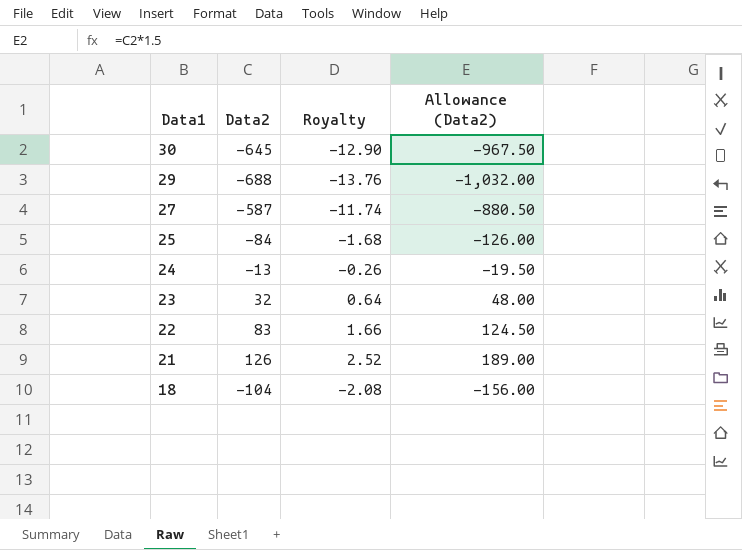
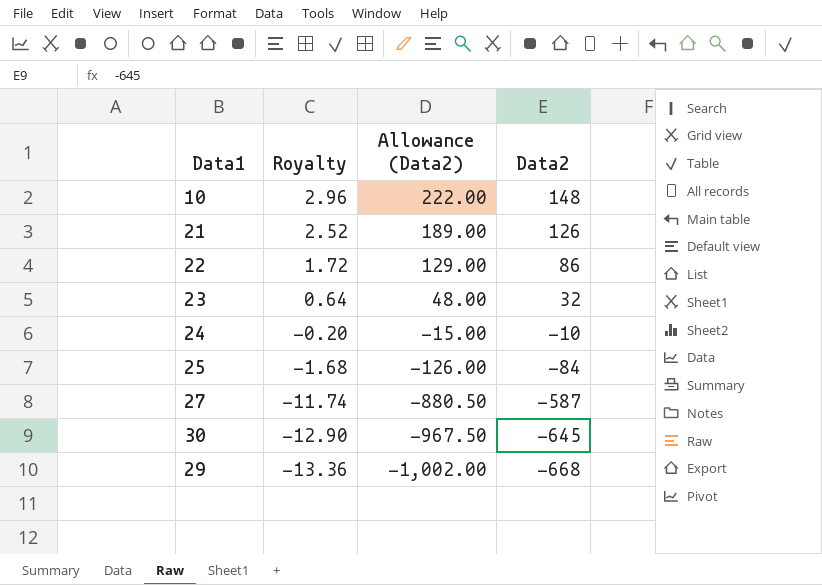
row order: Data1 descending -> Royalty descending
column Data2 | position: 2 -> 4
row 18: -104 | -2.08 | -156.00 -> none
row 10: none -> 2.96 | 222.00 | 148
22 | Royalty: 1.66 -> 1.72
22 | Allowance (Data2): 124.50 -> 129.00
22 | Data2: 83 -> 86
24 | Royalty: -0.26 -> -0.20
24 | Allowance (Data2): -19.50 -> -15.00
24 | Data2: -13 -> -10
29 | Royalty: -13.76 -> -13.36
29 | Allowance (Data2): -1,032.00 -> -1,002.00
29 | Data2: -688 -> -668

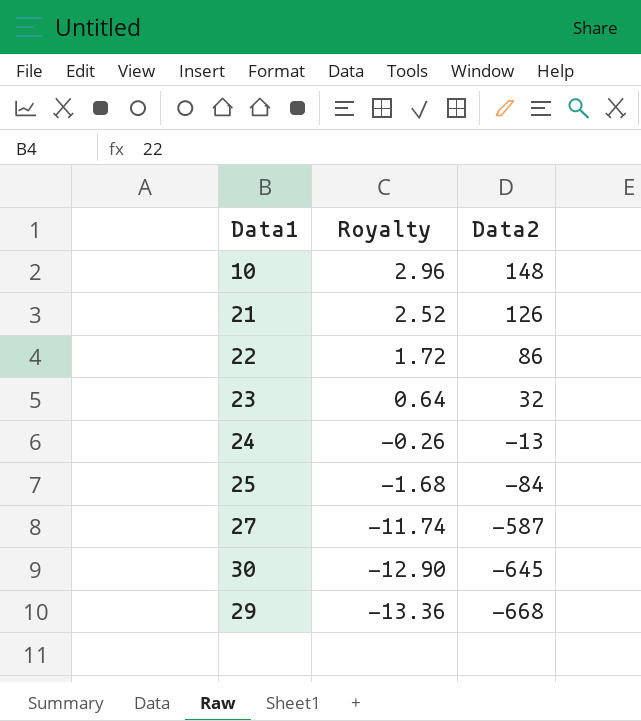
column Allowance (Data2) | formula: [Data2] * 1.5 -> none
24 | Royalty: -0.20 -> -0.26
24 | Data2: -10 -> -13

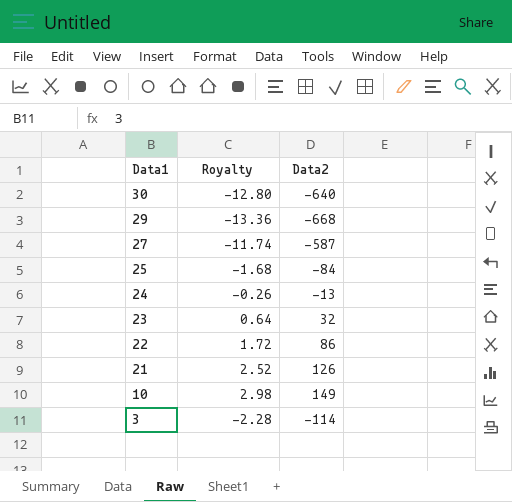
row order: Royalty descending -> Data1 descending
30 | Royalty: -12.90 -> -12.80
30 | Data2: -645 -> -640
10 | Royalty: 2.96 -> 2.98
10 | Data2: 148 -> 149
row 3: none -> -2.28 | -114

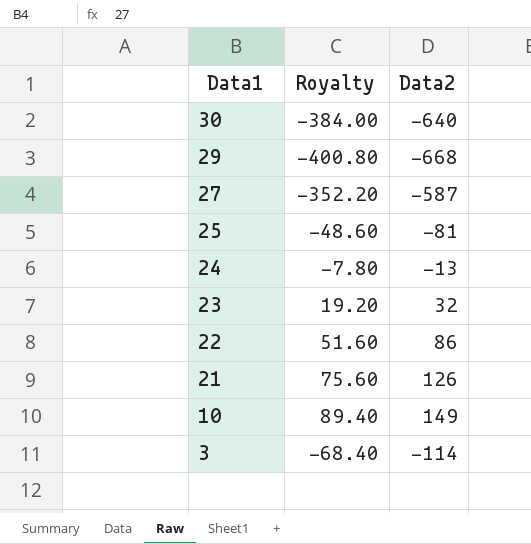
column Royalty | formula: [Data2] * 0.02 -> [Data2] * 0.6
25 | Data2: -84 -> -81

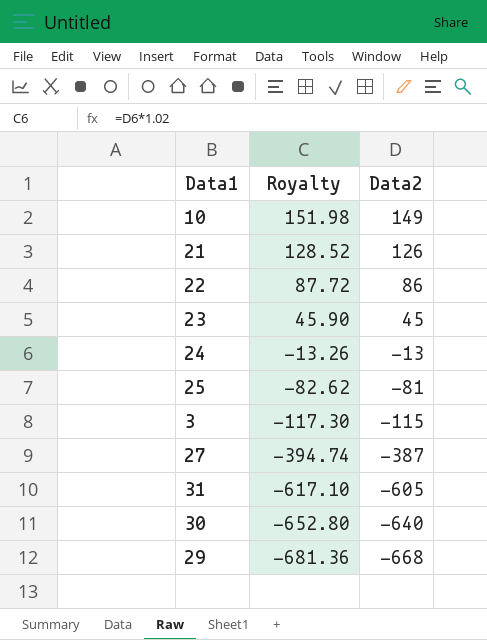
row order: Data1 descending -> Royalty descending
column Royalty | formula: [Data2] * 0.6 -> [Data2] * 1.02
23 | Data2: 32 -> 45
3 | Data2: -114 -> -115
27 | Data2: -587 -> -387
row 31: none -> -617.10 | -605

